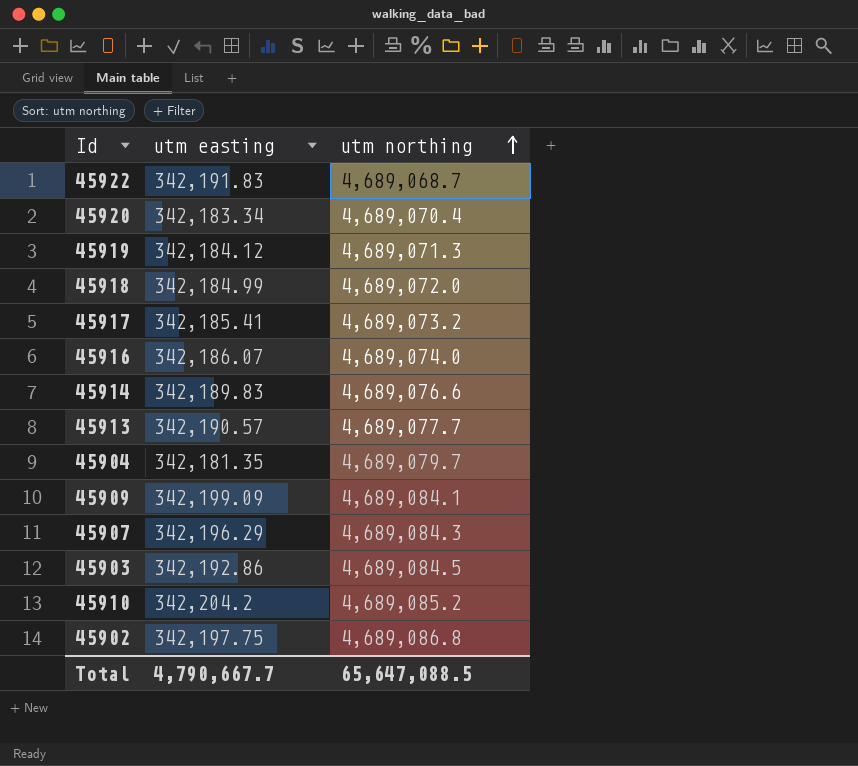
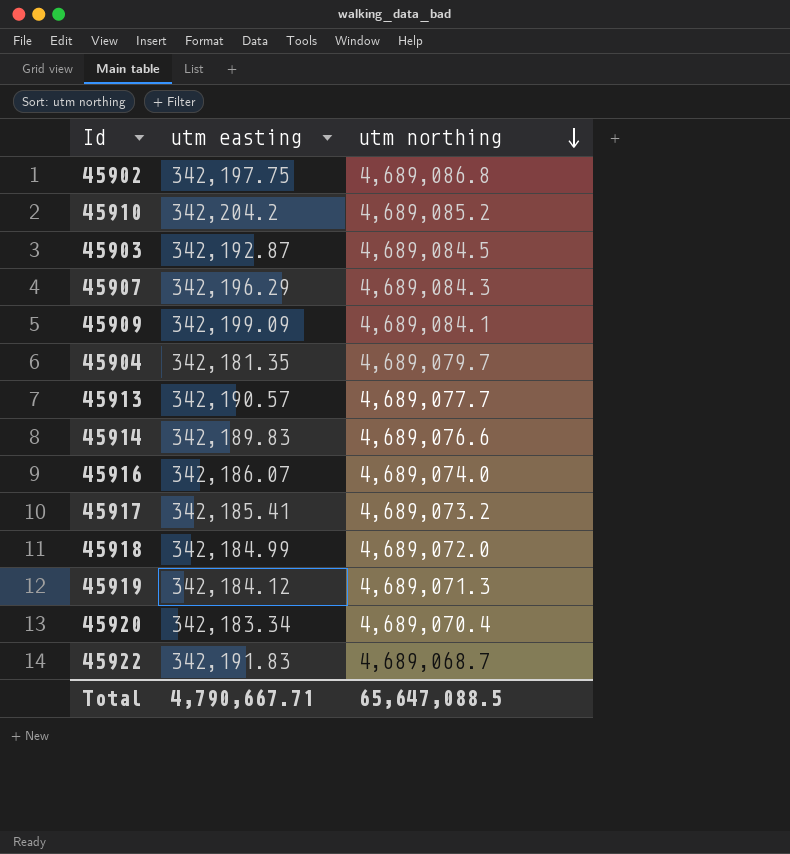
row order: utm northing ascending -> utm northing descending
45903 | utm easting: 342,192.86 -> 342,192.87
Total | utm easting: 4,790,667.7 -> 4,790,667.71

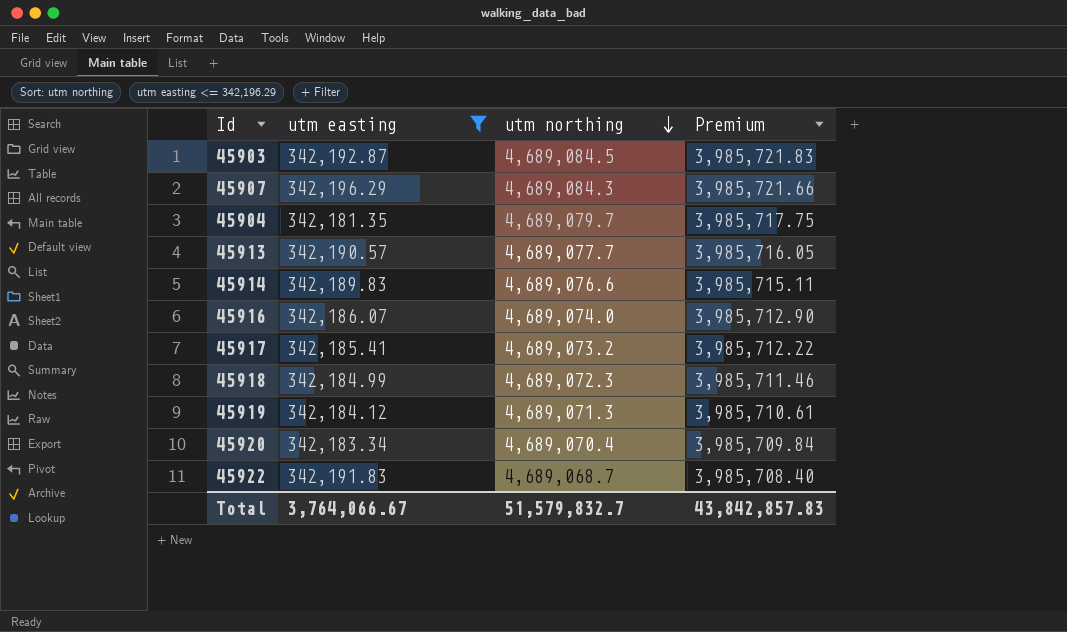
filter: none -> utm easting <= 342,196.29
column Premium | formula: none -> [utm northing] * 0.85
45918 | utm northing: 4,689,072.0 -> 4,689,072.3
Total | utm easting: 4,790,667.71 -> 3,764,066.67
Total | utm northing: 65,647,088.5 -> 51,579,832.7

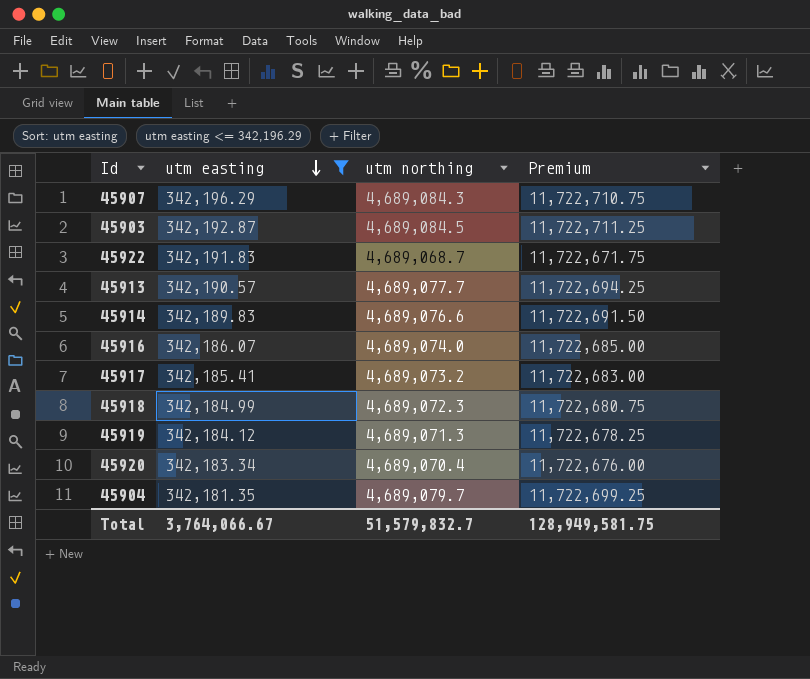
row order: utm northing descending -> utm easting descending
column Premium | formula: [utm northing] * 0.85 -> [utm northing] * 2.5
Total | Premium: 43,842,857.83 -> 128,949,581.75

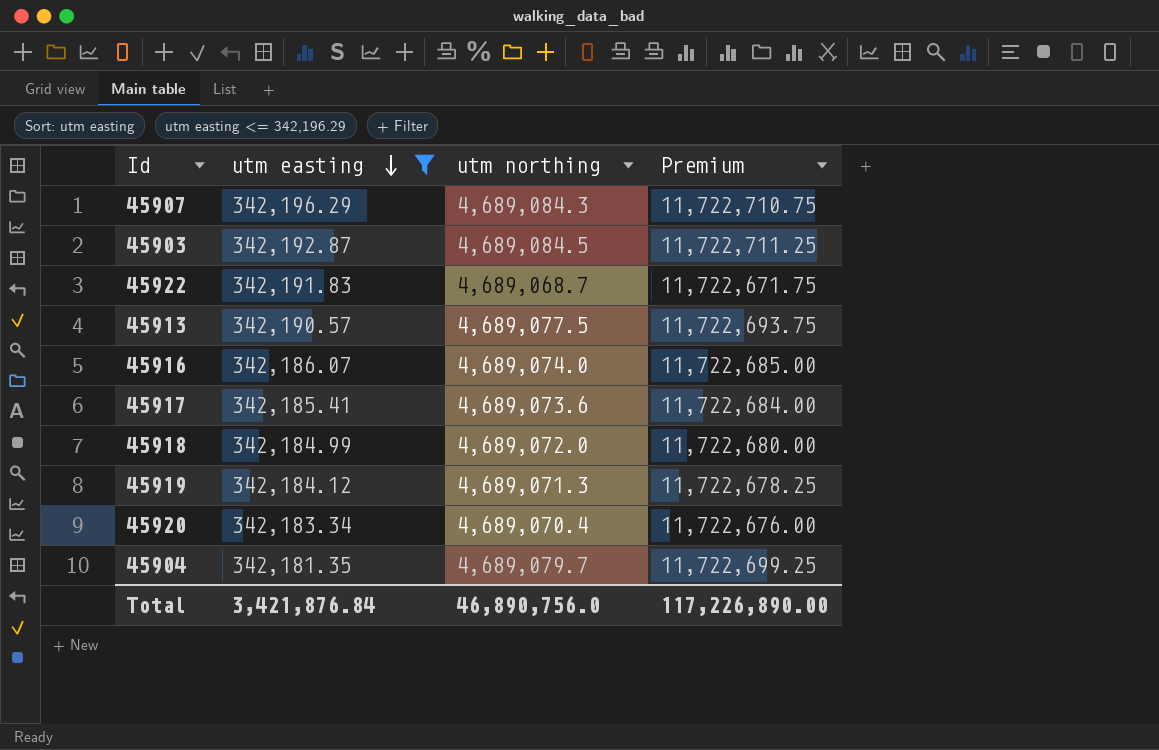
row 45914: 342,189.83 | 4,689,076.6 | 11,722,691.50 -> none
45913 | utm northing: 4,689,077.7 -> 4,689,077.5
45913 | Premium: 11,722,694.25 -> 11,722,693.75
45917 | utm northing: 4,689,073.2 -> 4,689,073.6
45917 | Premium: 11,722,683.00 -> 11,722,684.00
45918 | utm northing: 4,689,072.3 -> 4,689,072.0
45918 | Premium: 11,722,680.75 -> 11,722,680.00
Total | utm easting: 3,764,066.67 -> 3,421,876.84
Total | utm northing: 51,579,832.7 -> 46,890,756.0
Total | Premium: 128,949,581.75 -> 117,226,890.00

